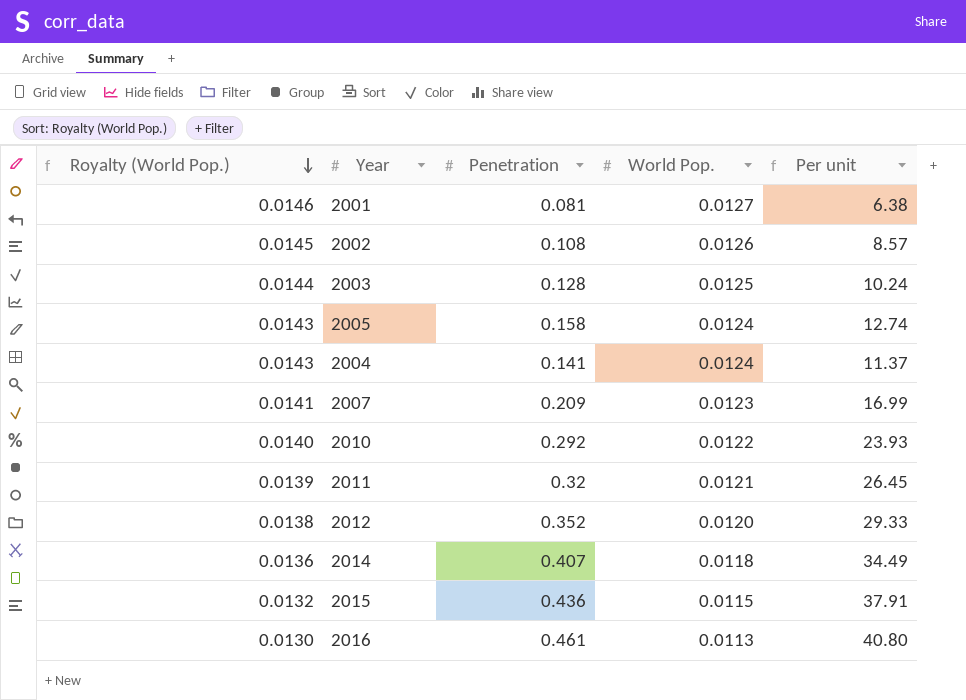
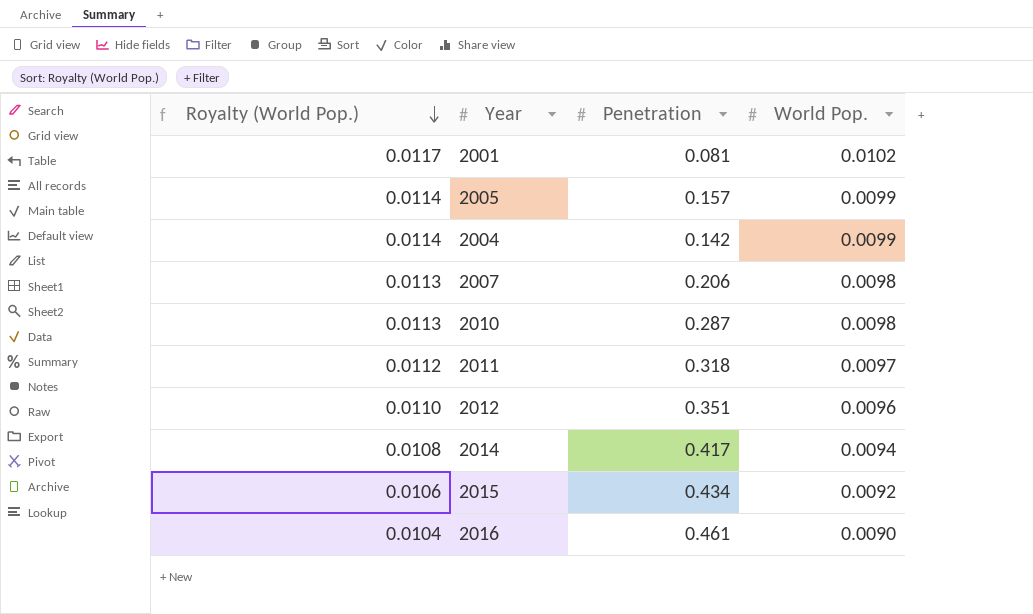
column Per unit | formula: [Penetration] / [World Pop.] -> none
row 2002: 0.0145 | 0.108 | 0.0126 | 8.57 -> none
row 2003: 0.0144 | 0.128 | 0.0125 | 10.24 -> none
2001 | Royalty (World Pop.): 0.0146 -> 0.0117
2001 | World Pop.: 0.0127 -> 0.0102
2005 | Royalty (World Pop.): 0.0143 -> 0.0114
2005 | Penetration: 0.158 -> 0.157
2005 | World Pop.: 0.0124 -> 0.0099
2004 | Royalty (World Pop.): 0.0143 -> 0.0114
2004 | Penetration: 0.141 -> 0.142
2004 | World Pop.: 0.0124 -> 0.0099
2007 | Royalty (World Pop.): 0.0141 -> 0.0113
2007 | Penetration: 0.209 -> 0.206
2007 | World Pop.: 0.0123 -> 0.0098
2010 | Royalty (World Pop.): 0.0140 -> 0.0113
2010 | Penetration: 0.292 -> 0.287
2010 | World Pop.: 0.0122 -> 0.0098
2011 | Royalty (World Pop.): 0.0139 -> 0.0112
2011 | Penetration: 0.32 -> 0.318
2011 | World Pop.: 0.0121 -> 0.0097
2012 | Royalty (World Pop.): 0.0138 -> 0.0110
2012 | Penetration: 0.352 -> 0.351
2012 | World Pop.: 0.0120 -> 0.0096
2014 | Royalty (World Pop.): 0.0136 -> 0.0108
2014 | Penetration: 0.407 -> 0.417
2014 | World Pop.: 0.0118 -> 0.0094
2015 | Royalty (World Pop.): 0.0132 -> 0.0106
2015 | Penetration: 0.436 -> 0.434
2015 | World Pop.: 0.0115 -> 0.0092
2016 | Royalty (World Pop.): 0.0130 -> 0.0104
2016 | World Pop.: 0.0113 -> 0.0090

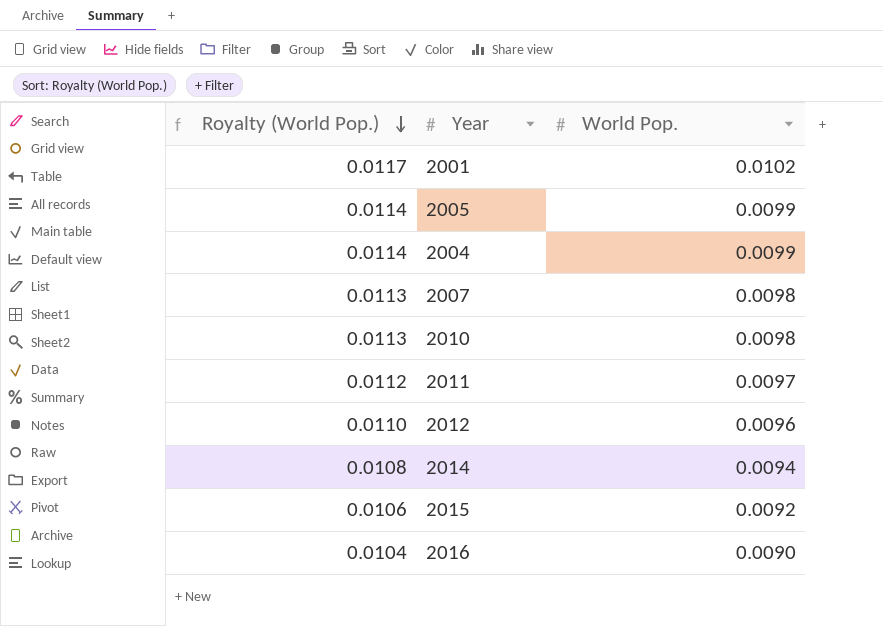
column Penetration | position: 3 -> none

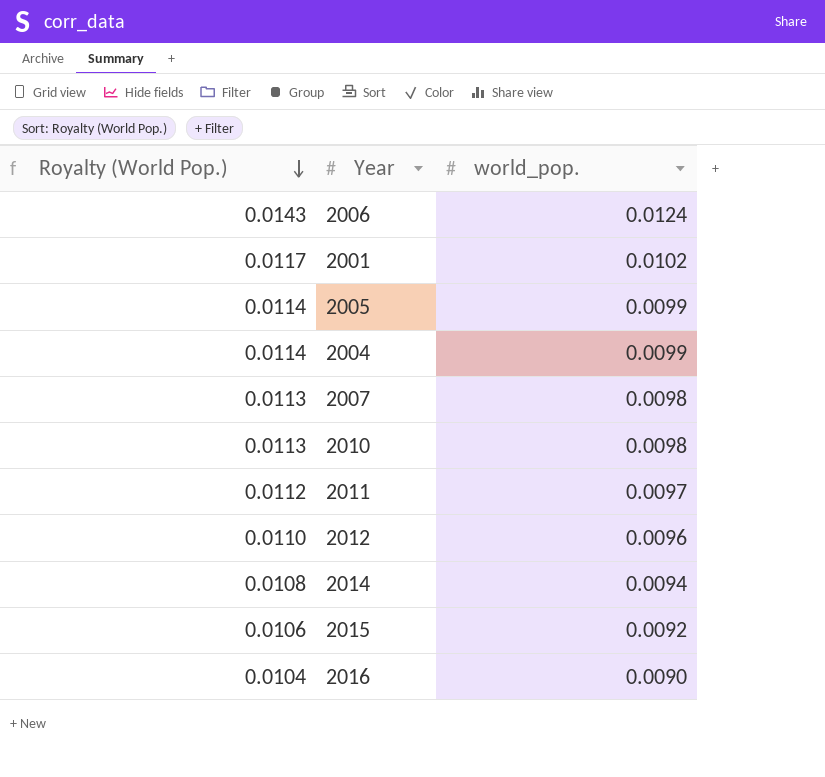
column name: World Pop. -> world_pop.
row 2006: none -> 0.0143 | 0.0124

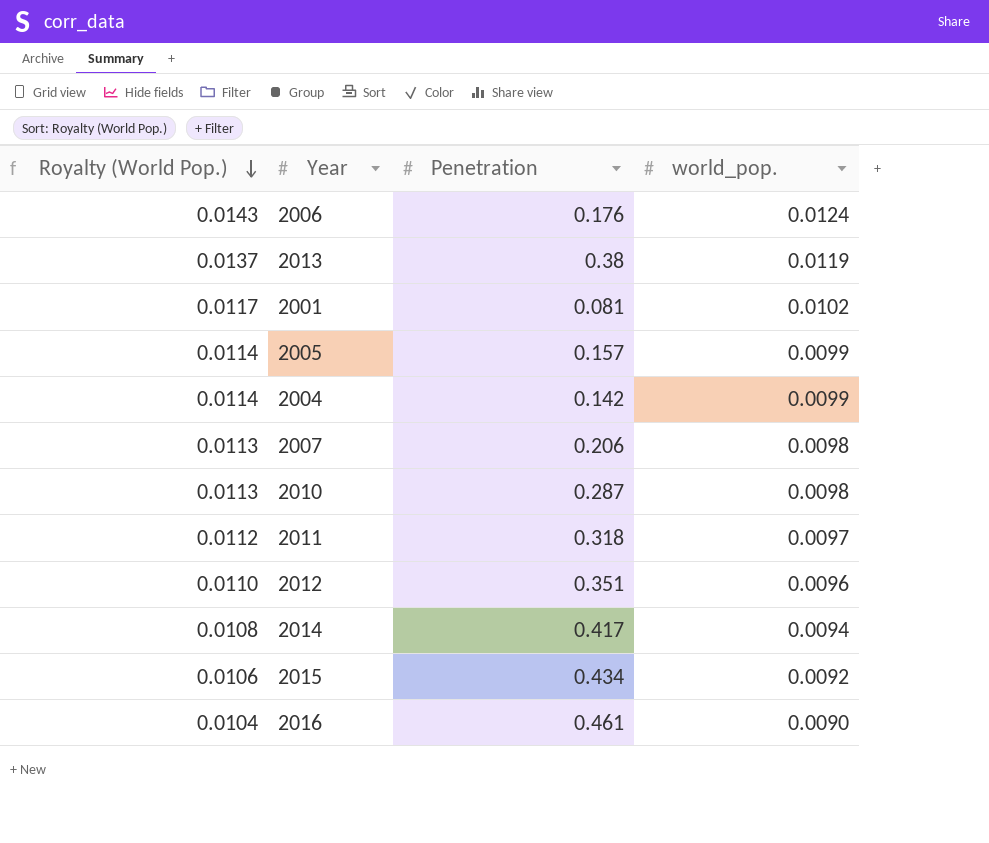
column Penetration | position: none -> 3
row 2013: none -> 0.0137 | 0.38 | 0.0119

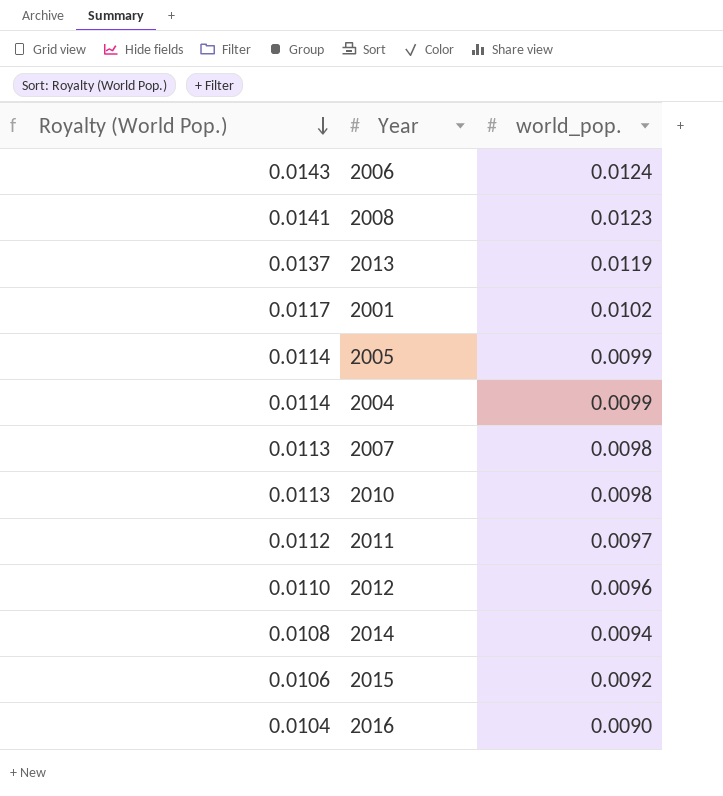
column Penetration | position: 3 -> none
row 2008: none -> 0.0141 | 0.0123

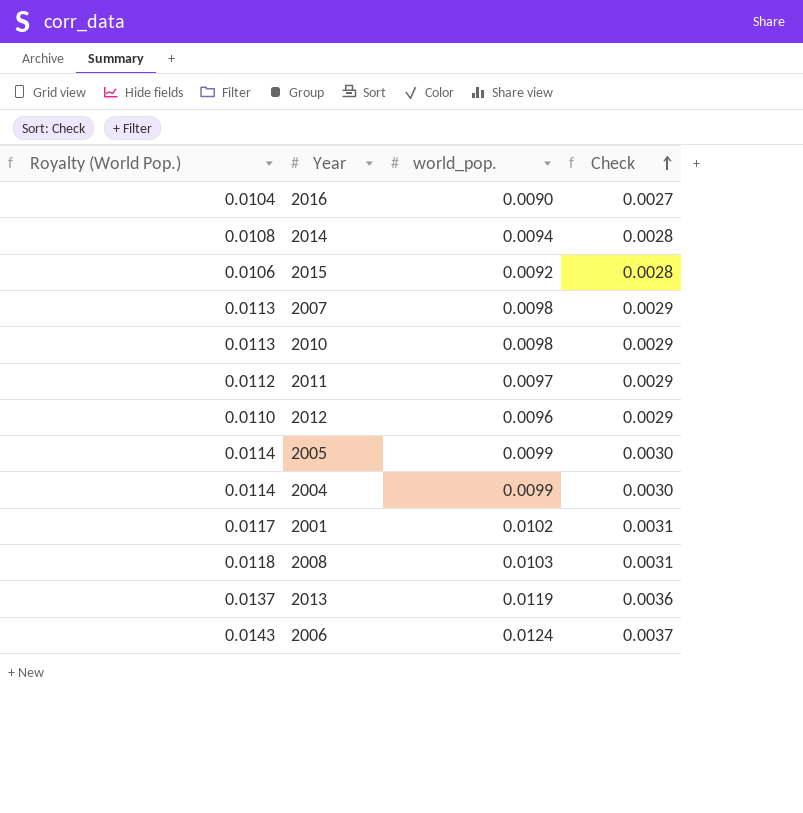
row order: Royalty (World Pop.) descending -> Check ascending
column Check | formula: none -> [world_pop.] * 0.3
2008 | Royalty (World Pop.): 0.0141 -> 0.0118
2008 | world_pop.: 0.0123 -> 0.0103

